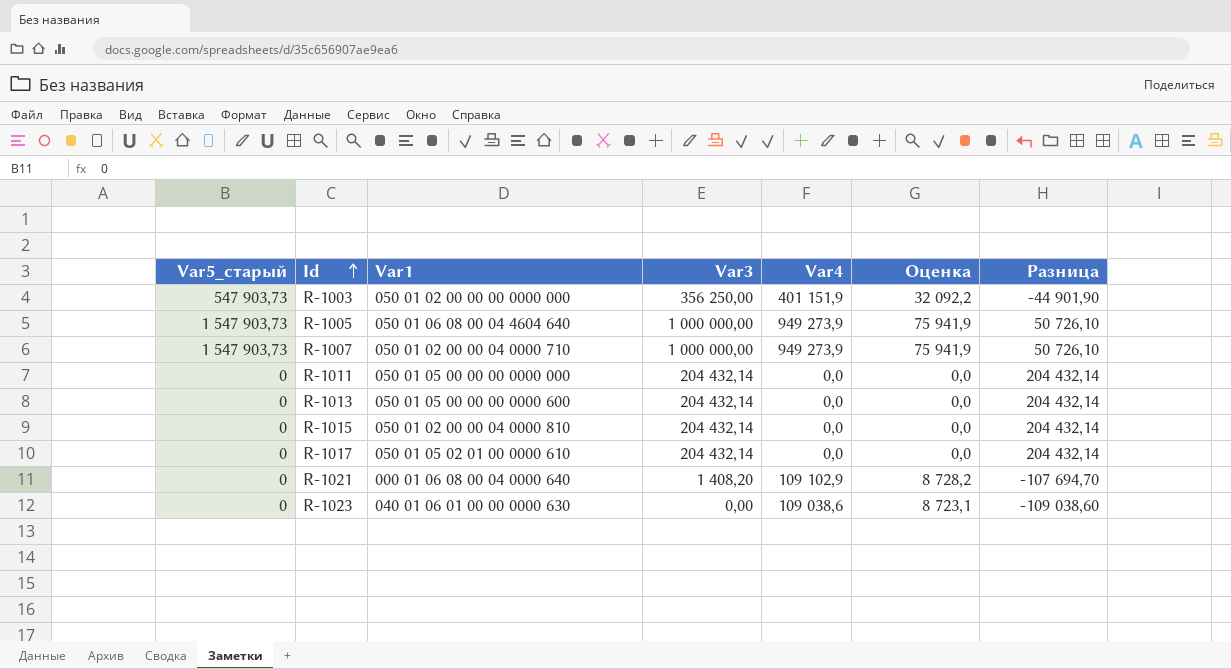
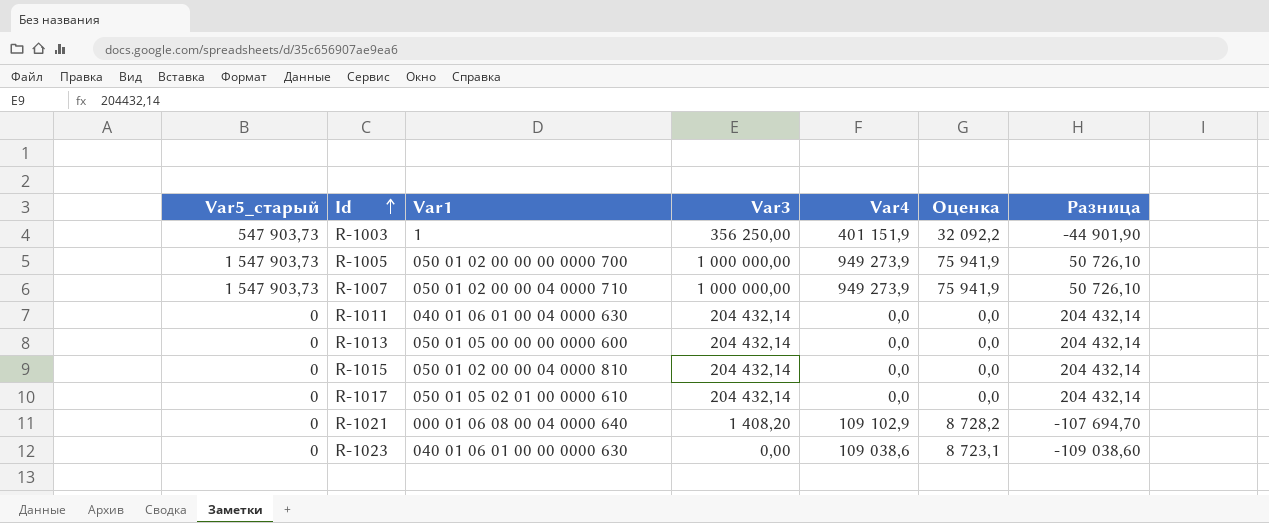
R-1003 | Var1: 050 01 02 00 00 00 0000 000 -> 1
R-1005 | Var1: 050 01 06 08 00 04 4604 640 -> 050 01 02 00 00 00 0000 700
R-1011 | Var1: 050 01 05 00 00 00 0000 000 -> 040 01 06 01 00 04 0000 630

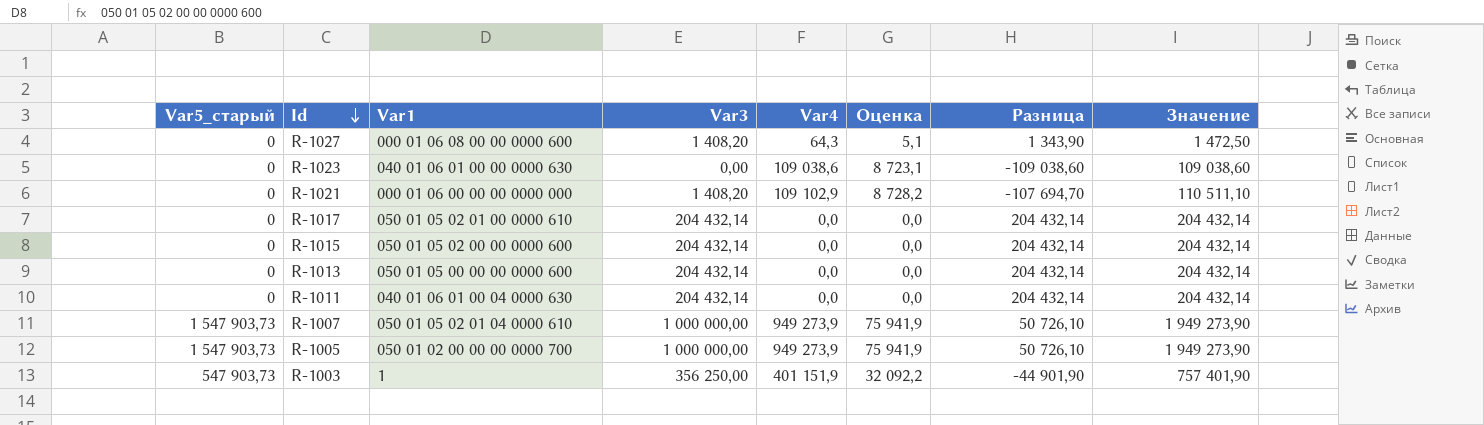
row order: Id ascending -> Id descending
column Значение | formula: none -> [Var3] + [Var4]
row R-1027: none -> 0 | 000 01 06 08 00 00 0000 600 | 1 408,20 | 64,3 | 5,1 | 1 343,90 | 1 472,50
R-1021 | Var1: 000 01 06 08 00 04 0000 640 -> 000 01 06 00 00 00 0000 000
R-1015 | Var1: 050 01 02 00 00 04 0000 810 -> 050 01 05 02 00 00 0000 600
R-1007 | Var1: 050 01 02 00 00 04 0000 710 -> 050 01 05 02 01 04 0000 610

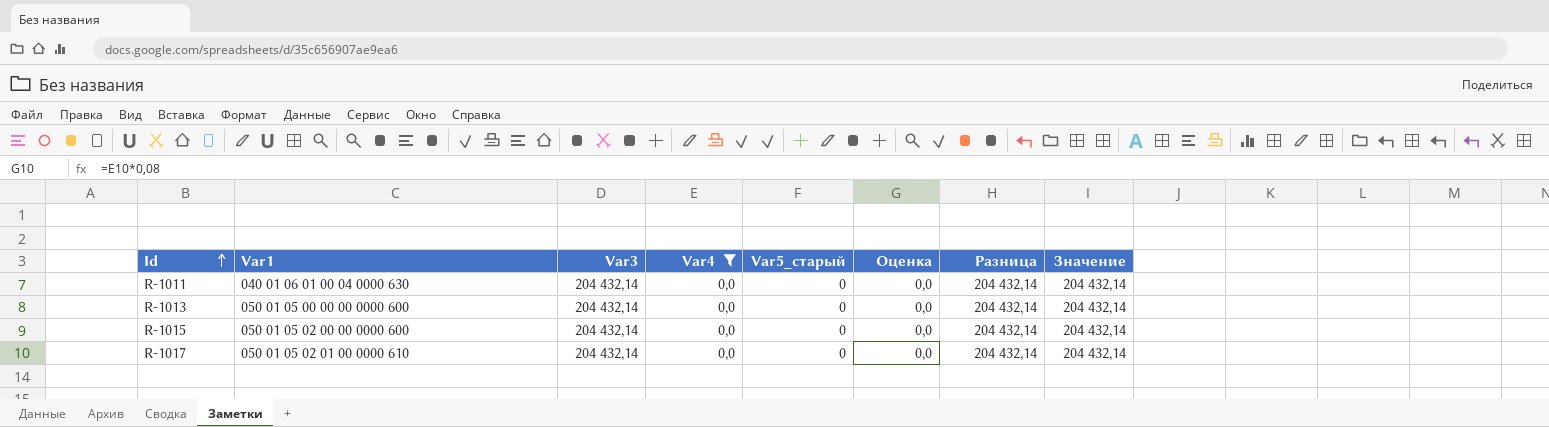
filter: none -> Var4 = 0,0
row order: Id descending -> Id ascending
column Var5_старый | position: 1 -> 5

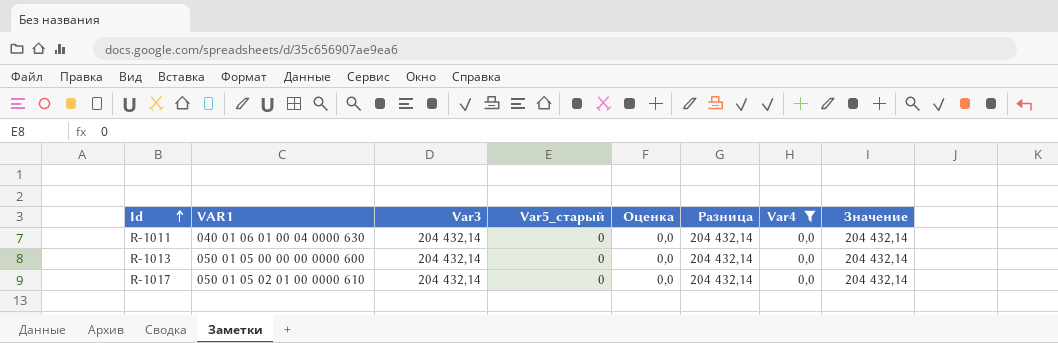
column name: Var1 -> VAR1
column Var4 | position: 4 -> 7
row R-1015: 050 01 05 02 00 00 0000 600 | 204 432,14 | 0,0 | 0 | 0,0 | 204 432,14 | 204 432,14 -> none

